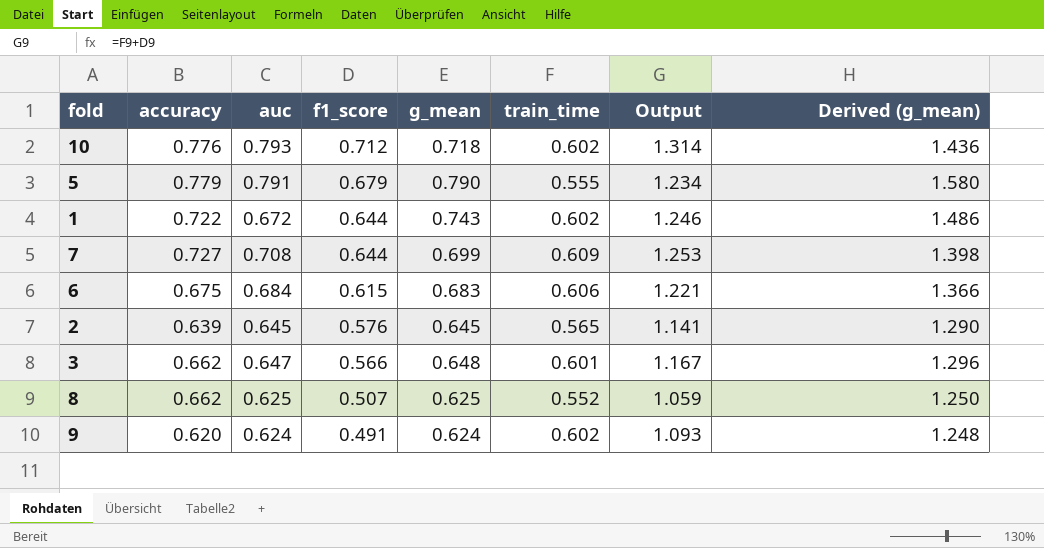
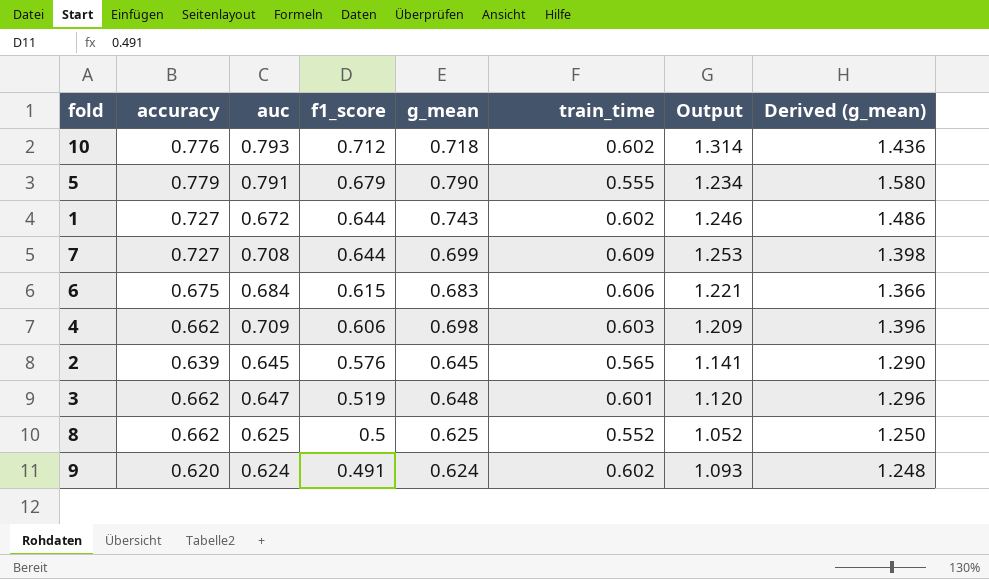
1 | accuracy: 0.722 -> 0.727
row 4: none -> 0.662 | 0.709 | 0.606 | 0.698 | 0.603 | 1.209 | 1.396
3 | f1_score: 0.566 -> 0.519
3 | Output: 1.167 -> 1.120
8 | f1_score: 0.507 -> 0.5
8 | Output: 1.059 -> 1.052

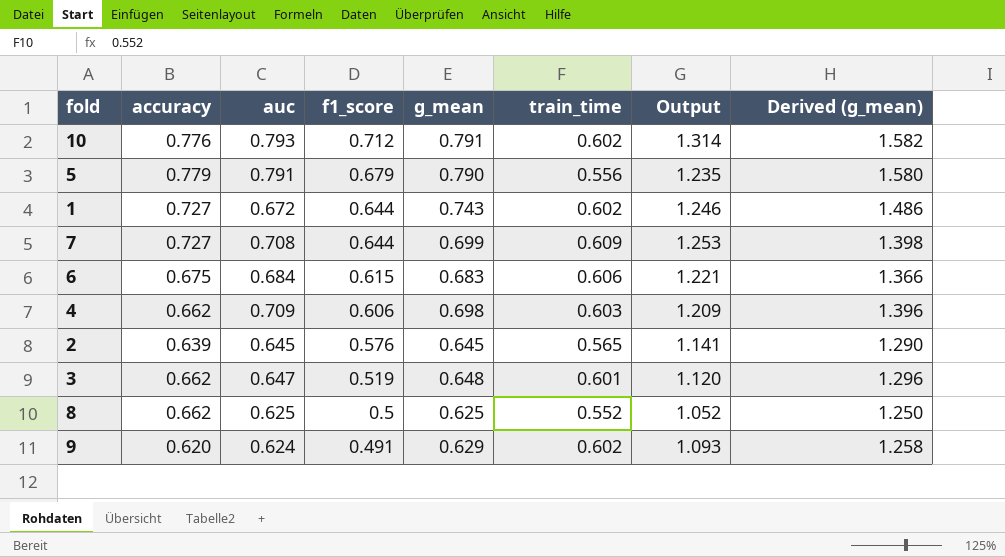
10 | g_mean: 0.718 -> 0.791
10 | Derived (g_mean): 1.436 -> 1.582
5 | train_time: 0.555 -> 0.556
5 | Output: 1.234 -> 1.235
9 | g_mean: 0.624 -> 0.629
9 | Derived (g_mean): 1.248 -> 1.258

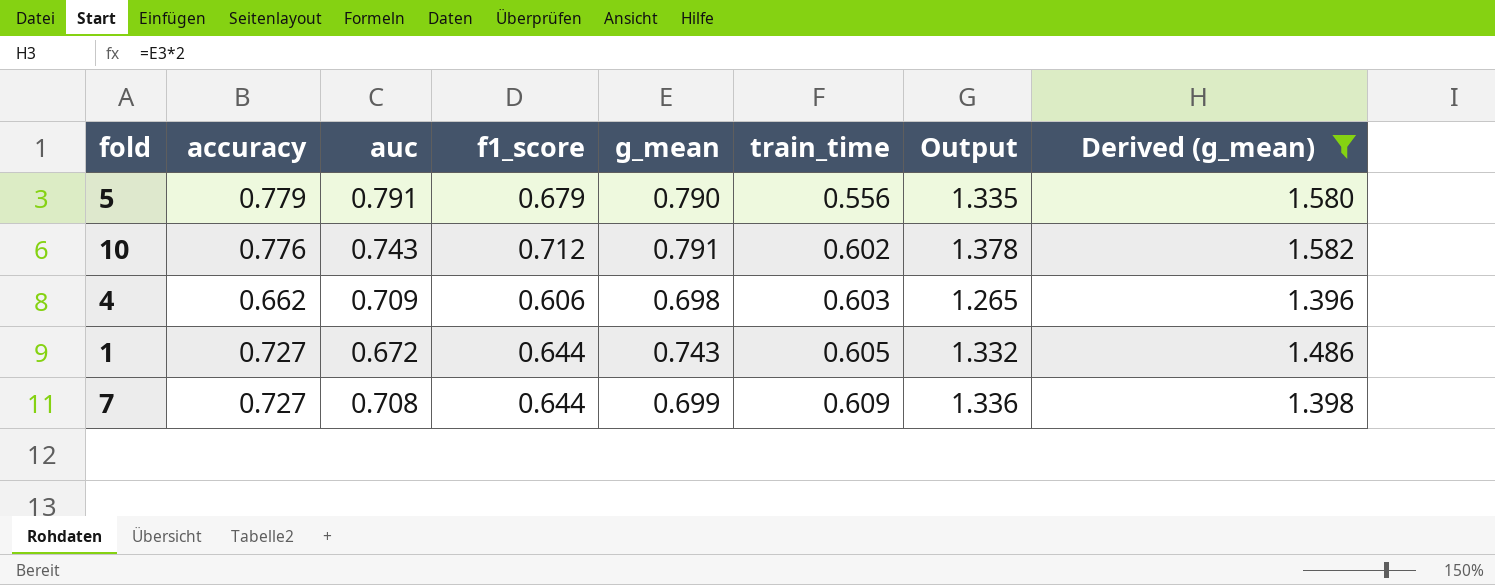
filter: none -> Derived (g_mean) >= 1.396
row order: f1_score descending -> train_time ascending
column Output | formula: [f1_score] + [train_time] -> [accuracy] + [train_time]
10 | auc: 0.793 -> 0.743
1 | train_time: 0.602 -> 0.605

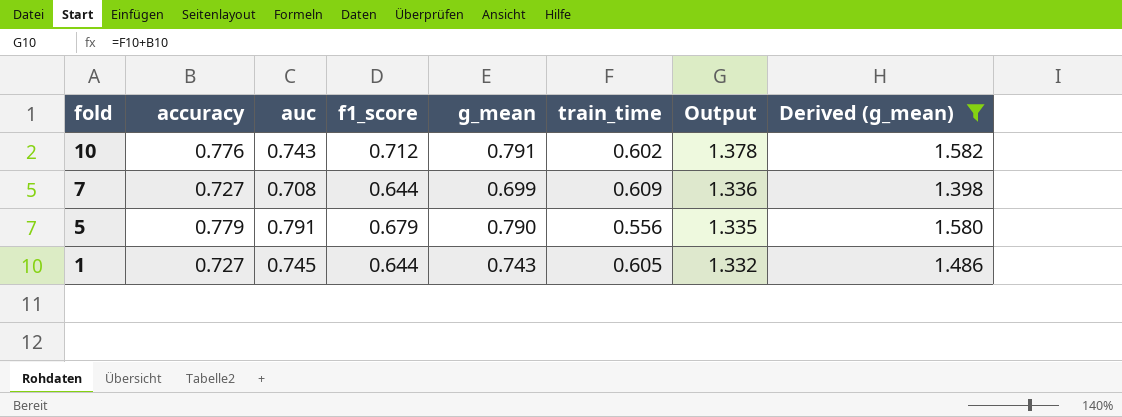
row order: train_time ascending -> fold descending
row 4: 0.662 | 0.709 | 0.606 | 0.698 | 0.603 | 1.265 | 1.396 -> none
1 | auc: 0.672 -> 0.745

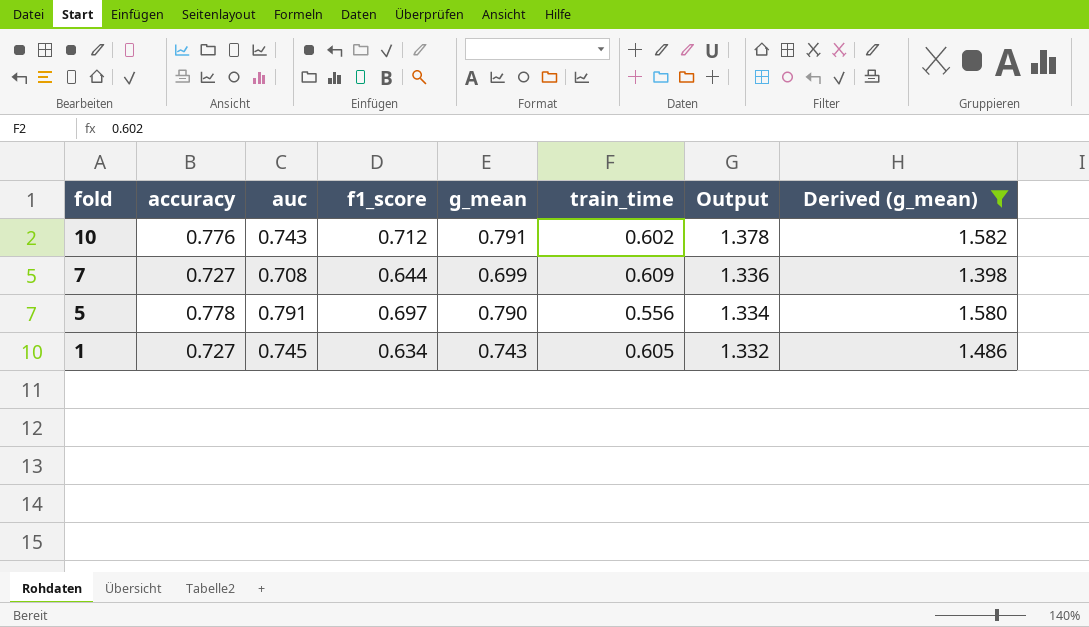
5 | accuracy: 0.779 -> 0.778
5 | f1_score: 0.679 -> 0.697
5 | Output: 1.335 -> 1.334
1 | f1_score: 0.644 -> 0.634

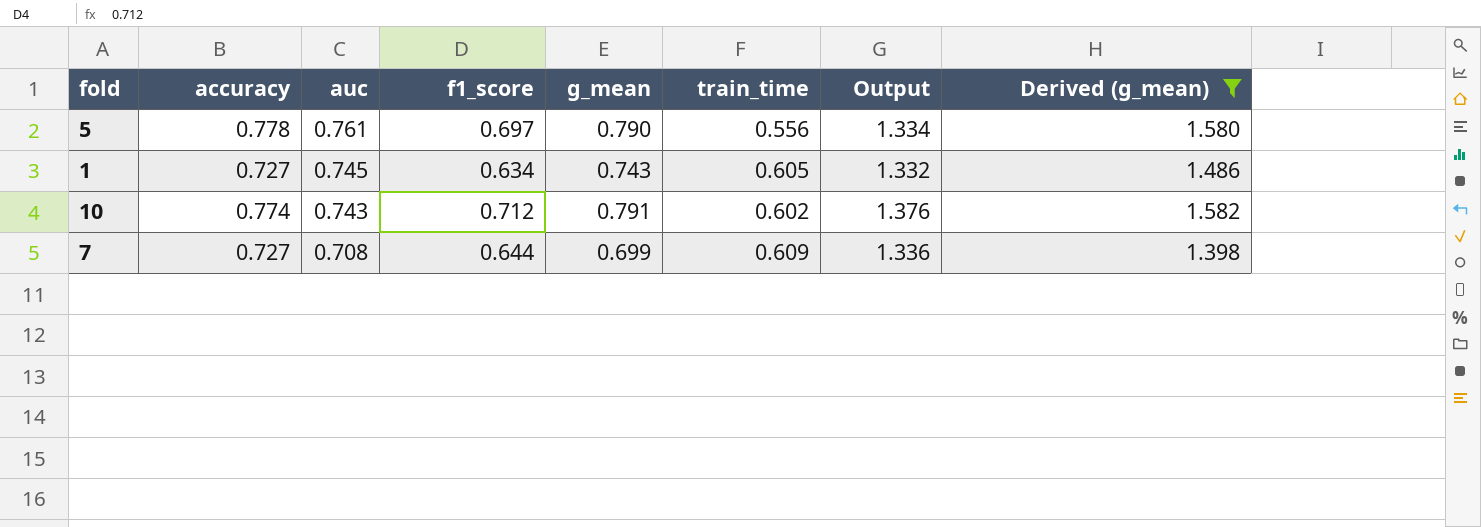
row order: fold descending -> auc descending
5 | auc: 0.791 -> 0.761
10 | accuracy: 0.776 -> 0.774
10 | Output: 1.378 -> 1.376

